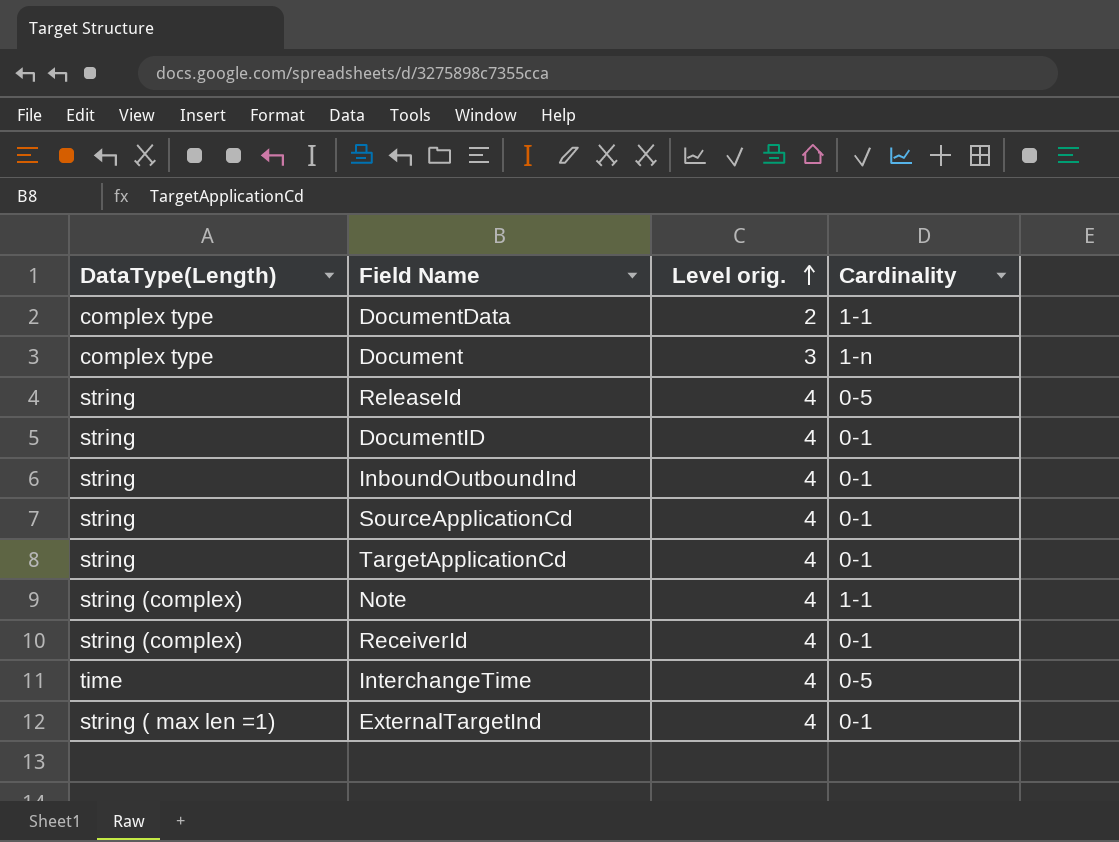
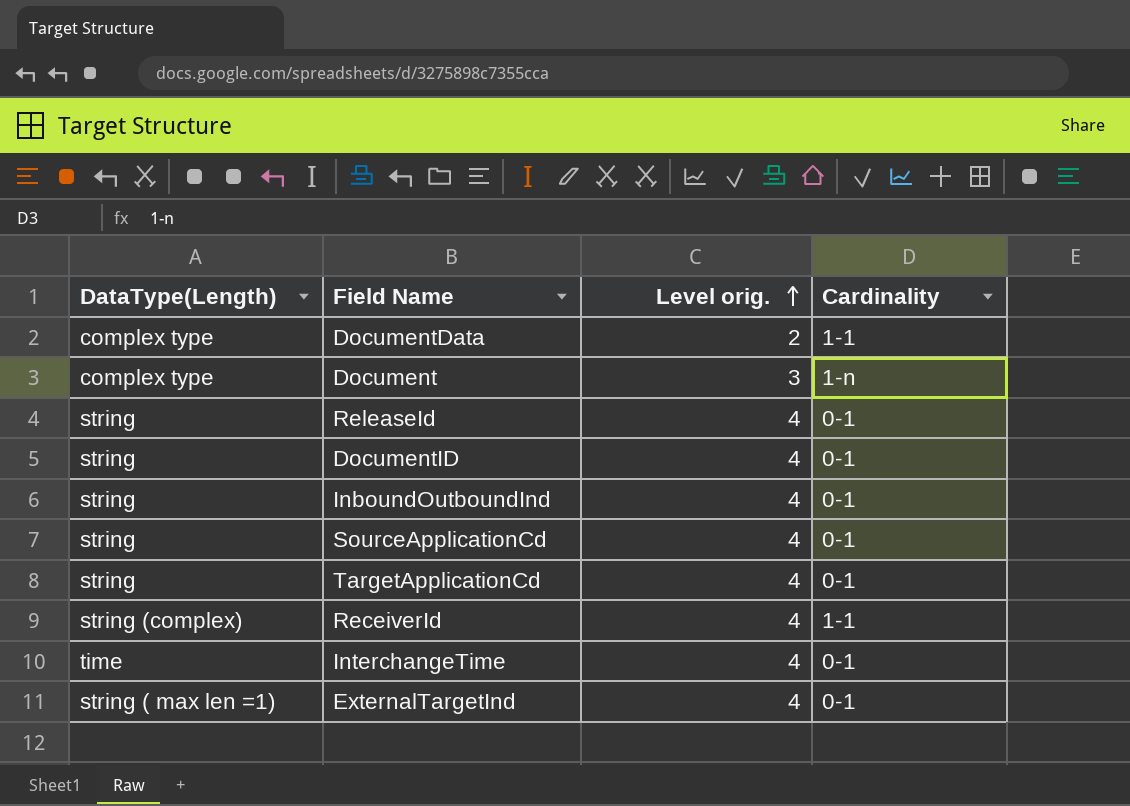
row Note: string (complex) | 4 | 1-1 -> none
ReleaseId | Cardinality: 0-5 -> 0-1
ReceiverId | Cardinality: 0-1 -> 1-1
InterchangeTime | Cardinality: 0-5 -> 0-1

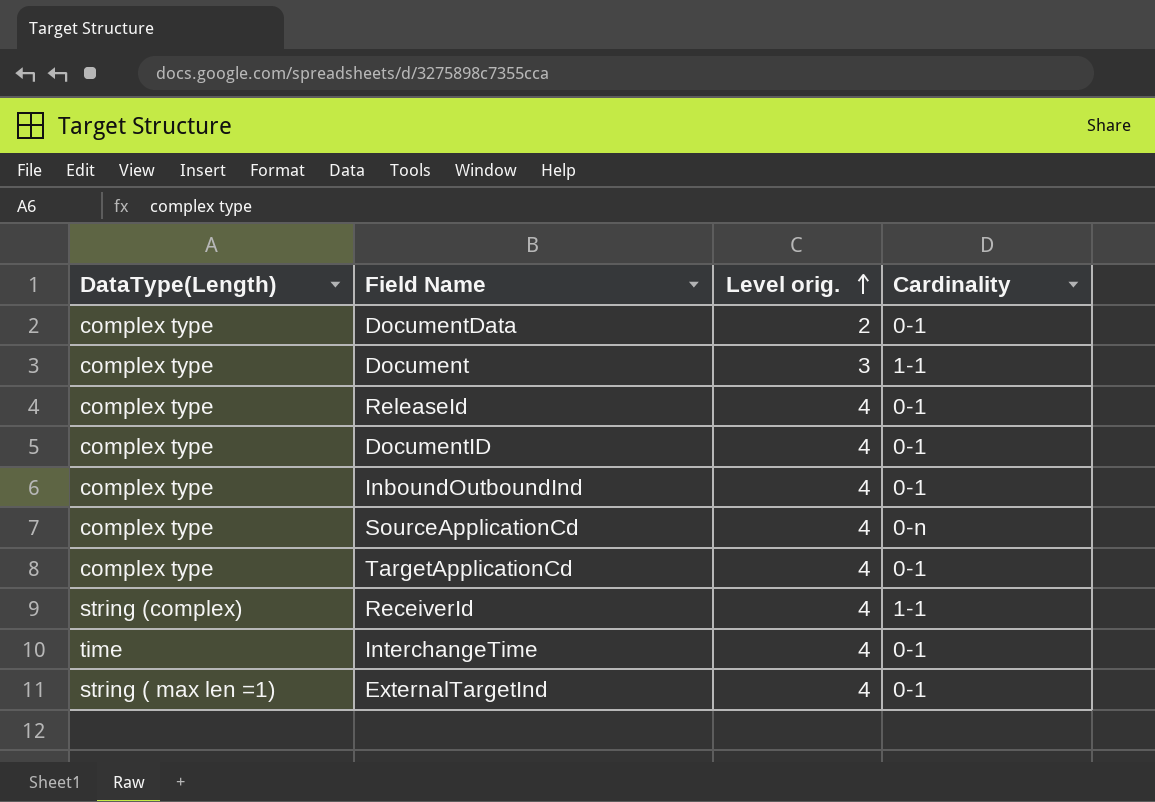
DocumentData | Cardinality: 1-1 -> 0-1
Document | Cardinality: 1-n -> 1-1
ReleaseId | DataType(Length): string -> complex type
DocumentID | DataType(Length): string -> complex type
InboundOutboundInd | DataType(Length): string -> complex type
SourceApplicationCd | DataType(Length): string -> complex type
SourceApplicationCd | Cardinality: 0-1 -> 0-n
TargetApplicationCd | DataType(Length): string -> complex type

